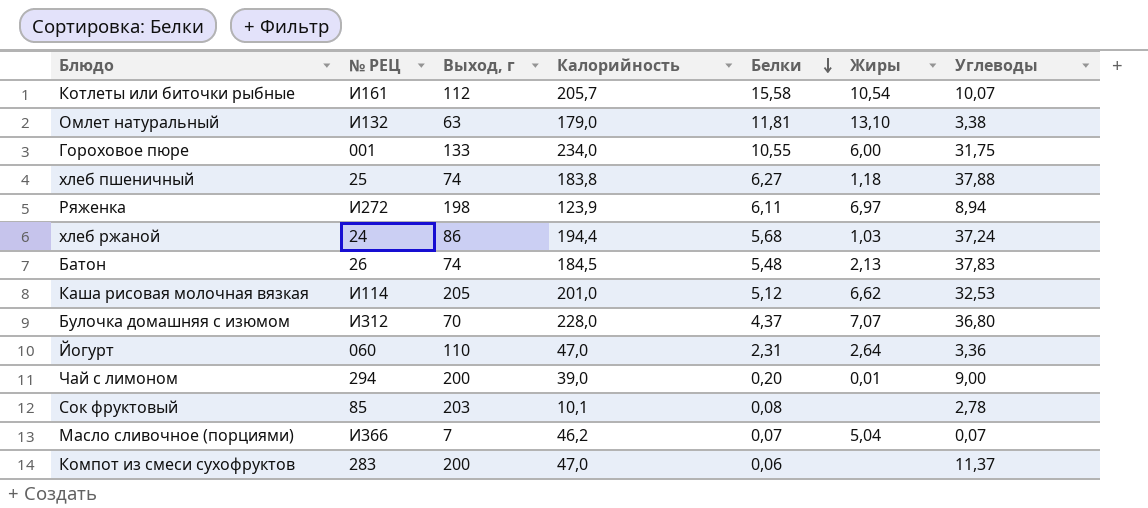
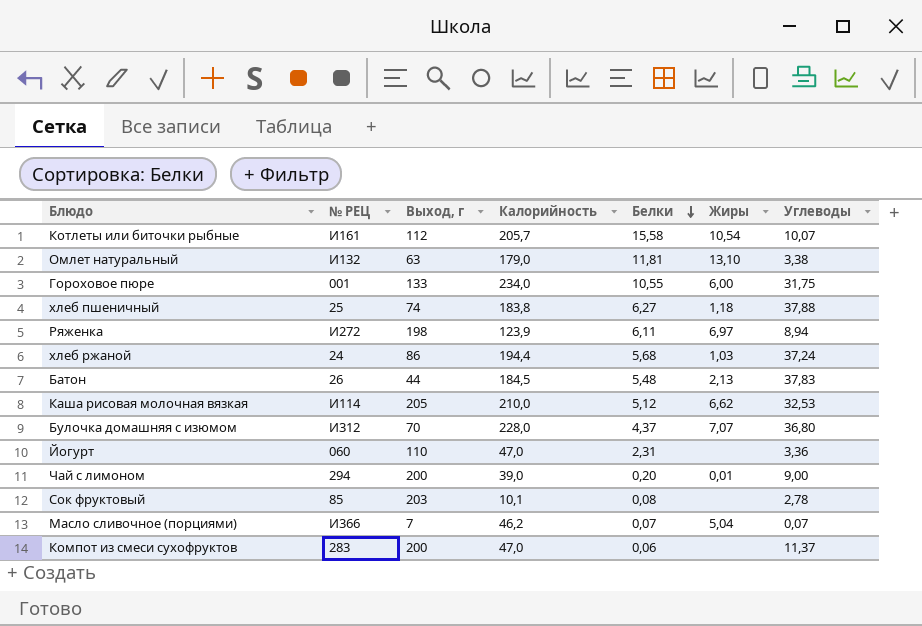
Батон | Выход, г: 74 -> 44
Каша рисовая молочная вязкая | Калорийность: 201,0 -> 210,0
Йогурт | Жиры: 2,64 -> none

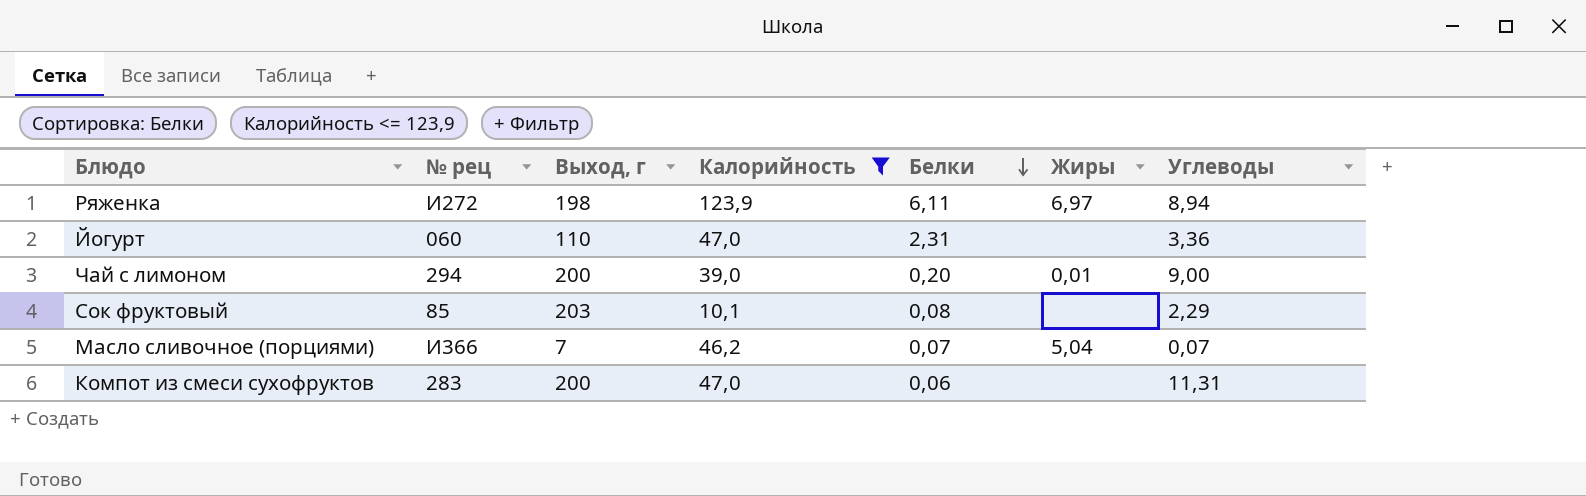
filter: none -> Калорийность <= 123,9
column name: № РЕЦ -> № рец
Сок фруктовый | Углеводы: 2,78 -> 2,29
Компот из смеси сухофруктов | Углеводы: 11,37 -> 11,31

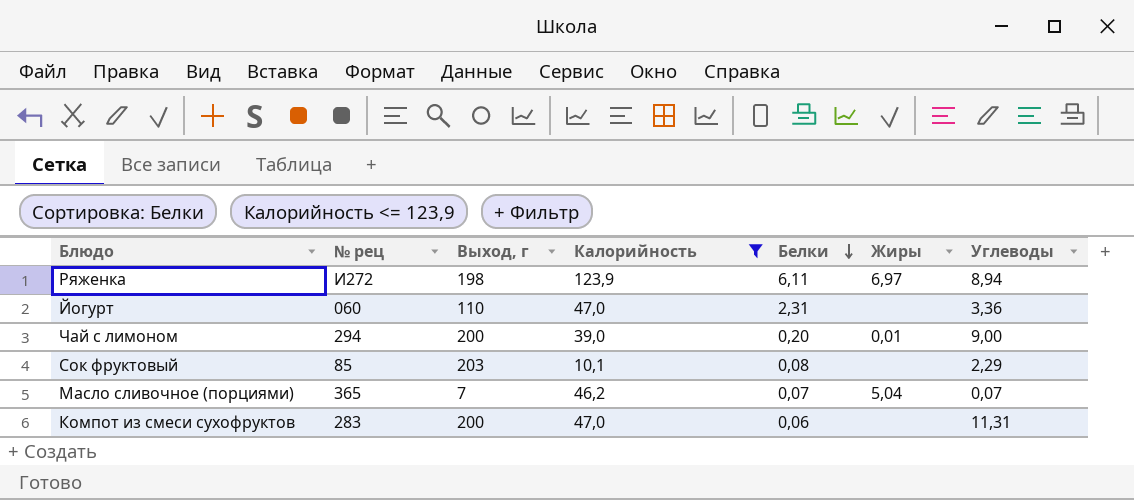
Масло сливочное (порциями) | № рец: И366 -> 365

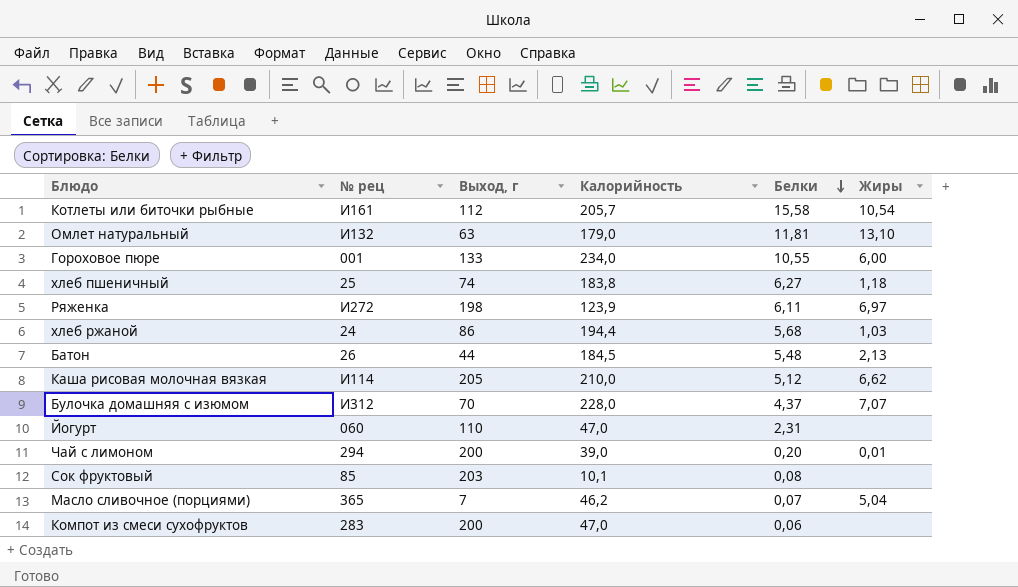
filter: Калорийность <= 123,9 -> none
column Углеводы | position: 7 -> none

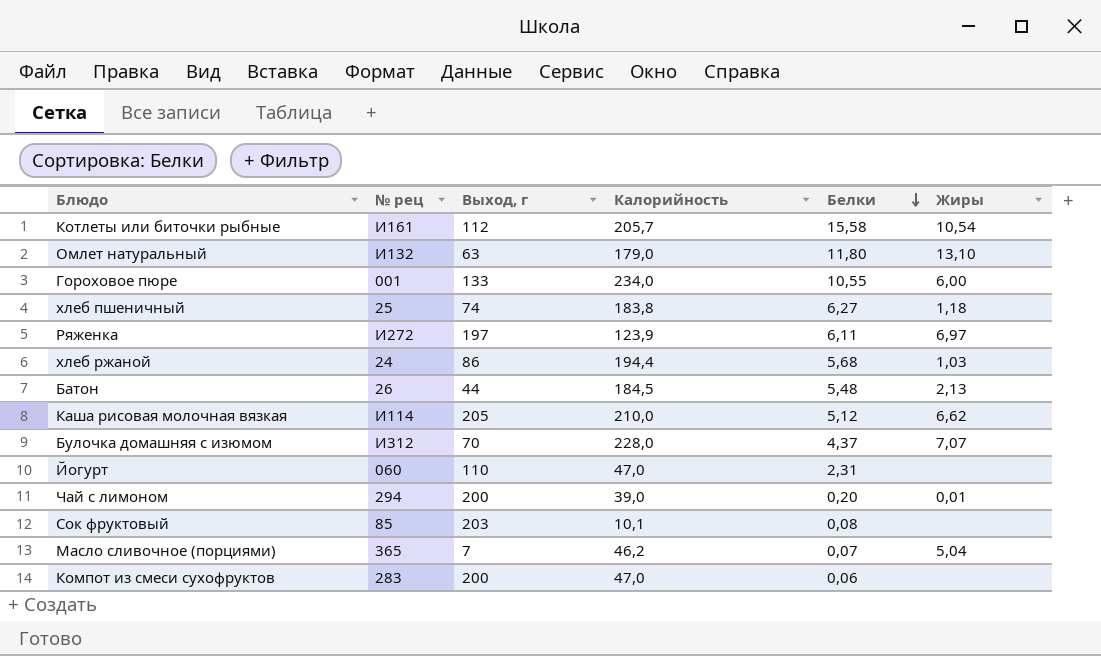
Омлет натуральный | Белки: 11,81 -> 11,80
Ряженка | Выход, г: 198 -> 197

